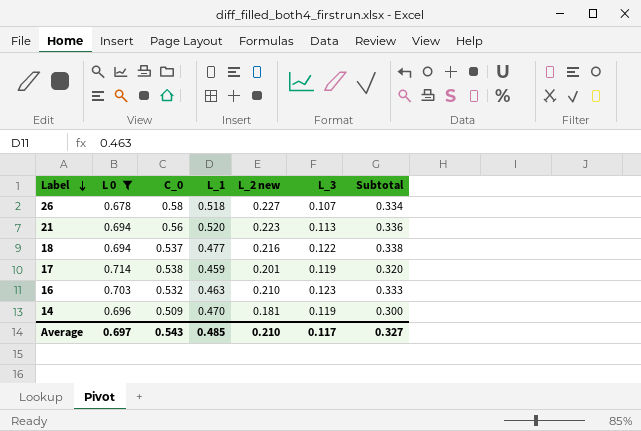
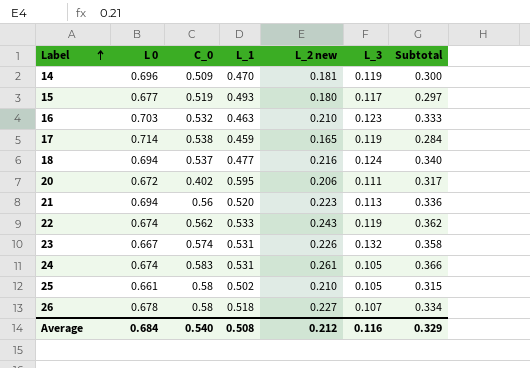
filter: L 0 >= 0.678 -> none
row order: Label descending -> Label ascending
17 | L_2 new: 0.201 -> 0.165
17 | Subtotal: 0.320 -> 0.284
18 | L_3: 0.122 -> 0.124
18 | Subtotal: 0.338 -> 0.340
Average | L 0: 0.697 -> 0.684
Average | C_0: 0.543 -> 0.540
Average | L_1: 0.485 -> 0.508
Average | L_2 new: 0.210 -> 0.212
Average | L_3: 0.117 -> 0.116
Average | Subtotal: 0.327 -> 0.329

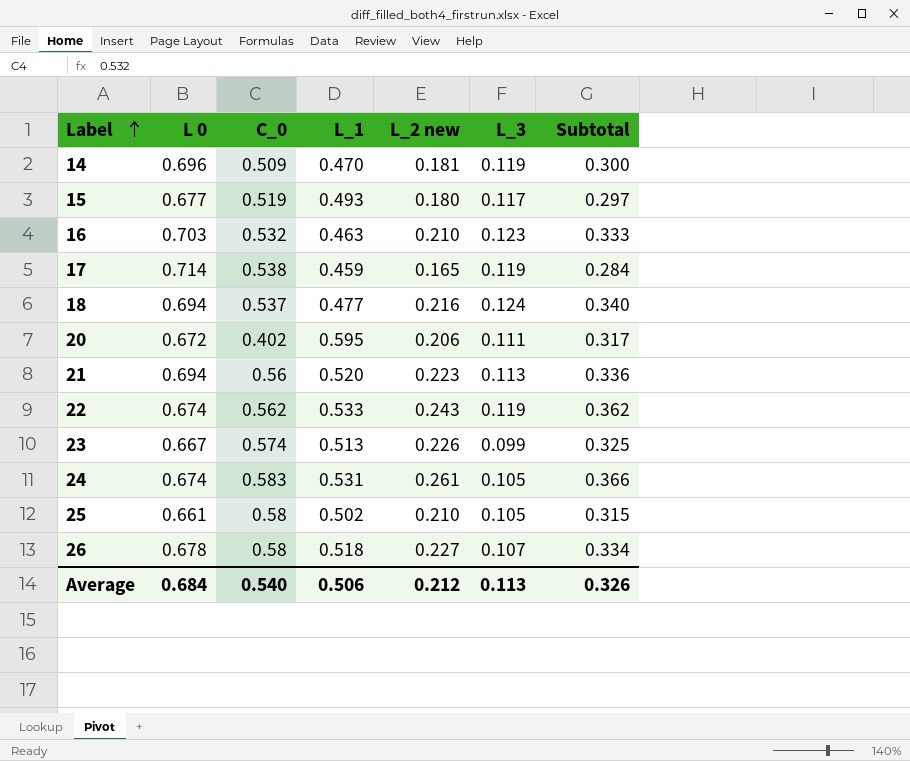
23 | L_1: 0.531 -> 0.513
23 | L_3: 0.132 -> 0.099
23 | Subtotal: 0.358 -> 0.325
Average | L_1: 0.508 -> 0.506
Average | L_3: 0.116 -> 0.113
Average | Subtotal: 0.329 -> 0.326

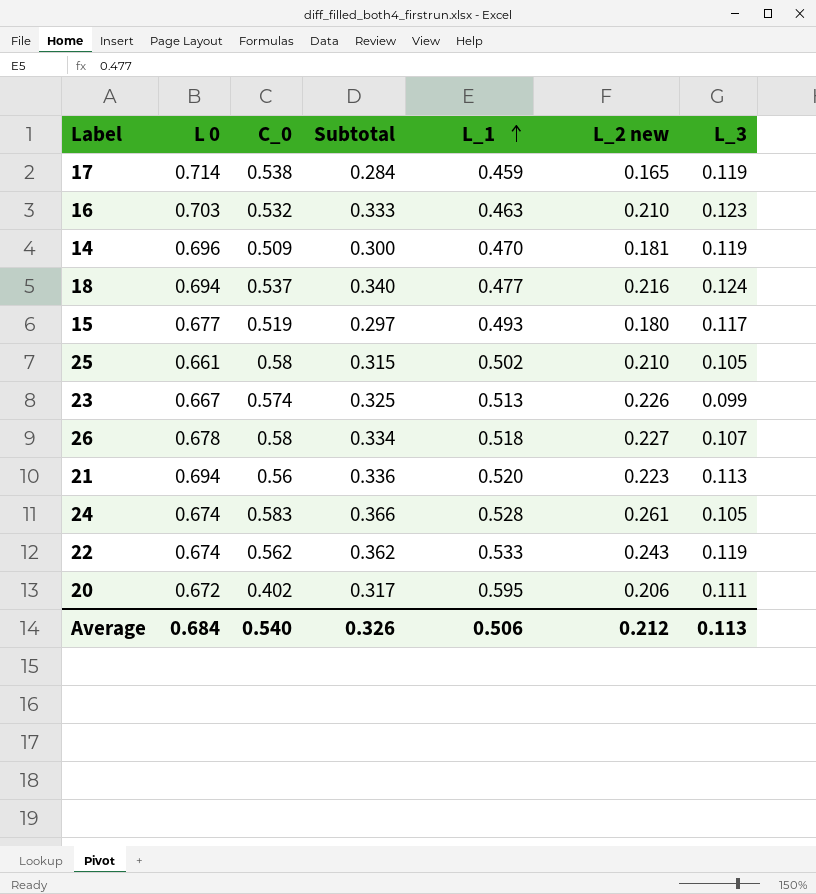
row order: Label ascending -> L_1 ascending
column Subtotal | position: 7 -> 4
24 | L_1: 0.531 -> 0.528

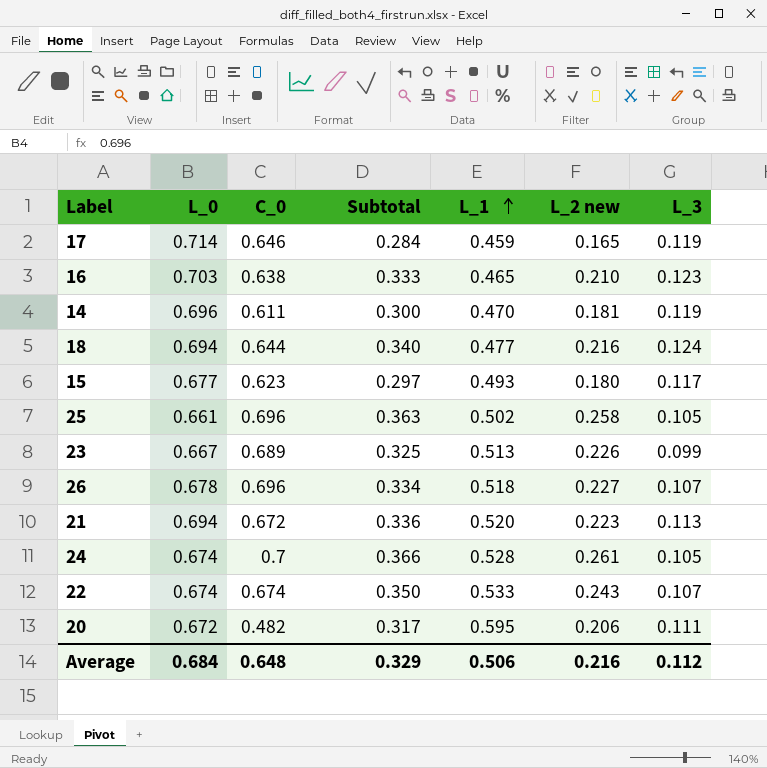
column name: L 0 -> L_0
17 | C_0: 0.538 -> 0.646
16 | C_0: 0.532 -> 0.638
16 | L_1: 0.463 -> 0.465
14 | C_0: 0.509 -> 0.611
18 | C_0: 0.537 -> 0.644
15 | C_0: 0.519 -> 0.623
25 | C_0: 0.58 -> 0.696
25 | Subtotal: 0.315 -> 0.363
25 | L_2 new: 0.210 -> 0.258
23 | C_0: 0.574 -> 0.689
26 | C_0: 0.58 -> 0.696
21 | C_0: 0.56 -> 0.672
24 | C_0: 0.583 -> 0.7
22 | C_0: 0.562 -> 0.674
22 | Subtotal: 0.362 -> 0.350
22 | L_3: 0.119 -> 0.107
20 | C_0: 0.402 -> 0.482
Average | C_0: 0.540 -> 0.648
Average | Subtotal: 0.326 -> 0.329
Average | L_2 new: 0.212 -> 0.216
Average | L_3: 0.113 -> 0.112

